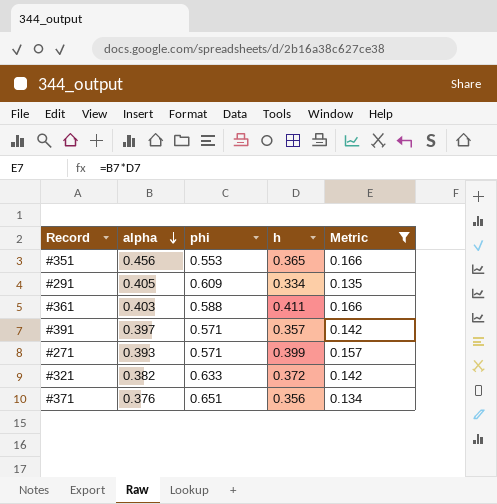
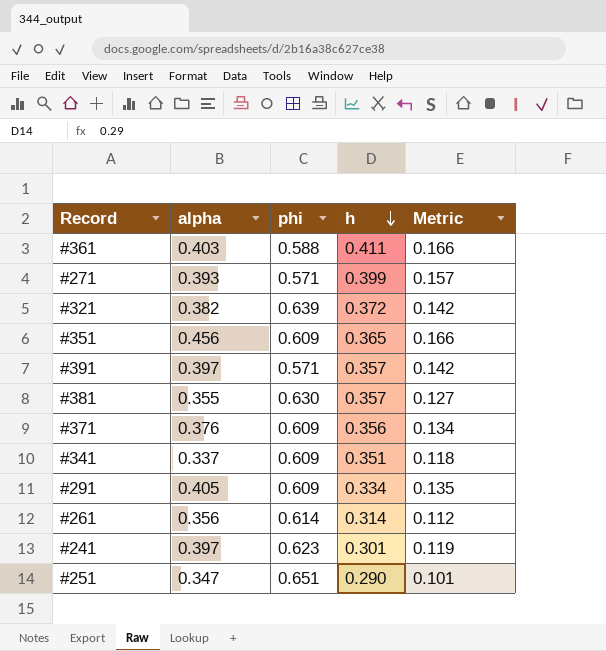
filter: Metric >= 0.134 -> none
row order: alpha descending -> h descending
#321 | phi: 0.633 -> 0.639
#351 | phi: 0.553 -> 0.609
#371 | phi: 0.651 -> 0.609

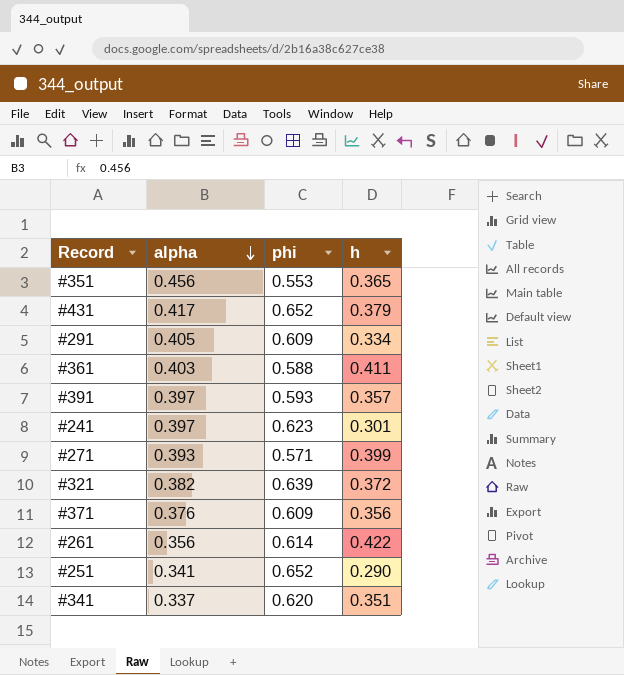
row order: h descending -> alpha descending
column Metric | formula: [alpha] * [h] -> none
row #381: 0.355 | 0.630 | 0.357 | 0.127 -> none
#351 | phi: 0.609 -> 0.553
row #431: none -> 0.417 | 0.652 | 0.379
#391 | phi: 0.571 -> 0.593
#261 | h: 0.314 -> 0.422
#251 | alpha: 0.347 -> 0.341
#251 | phi: 0.651 -> 0.652
#341 | phi: 0.609 -> 0.620

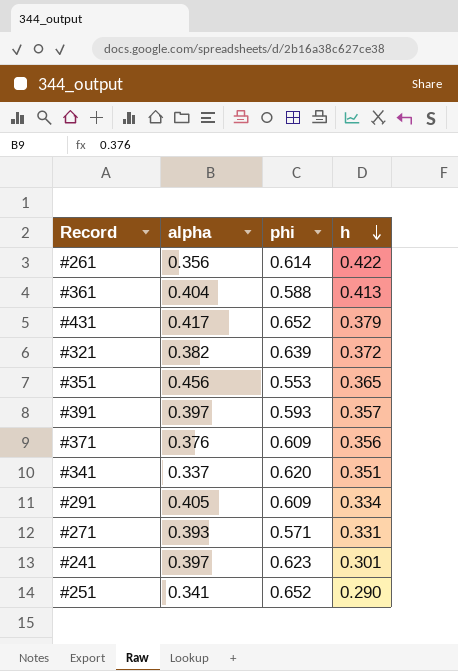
row order: alpha descending -> h descending
#361 | alpha: 0.403 -> 0.404
#361 | h: 0.411 -> 0.413
#271 | h: 0.399 -> 0.331

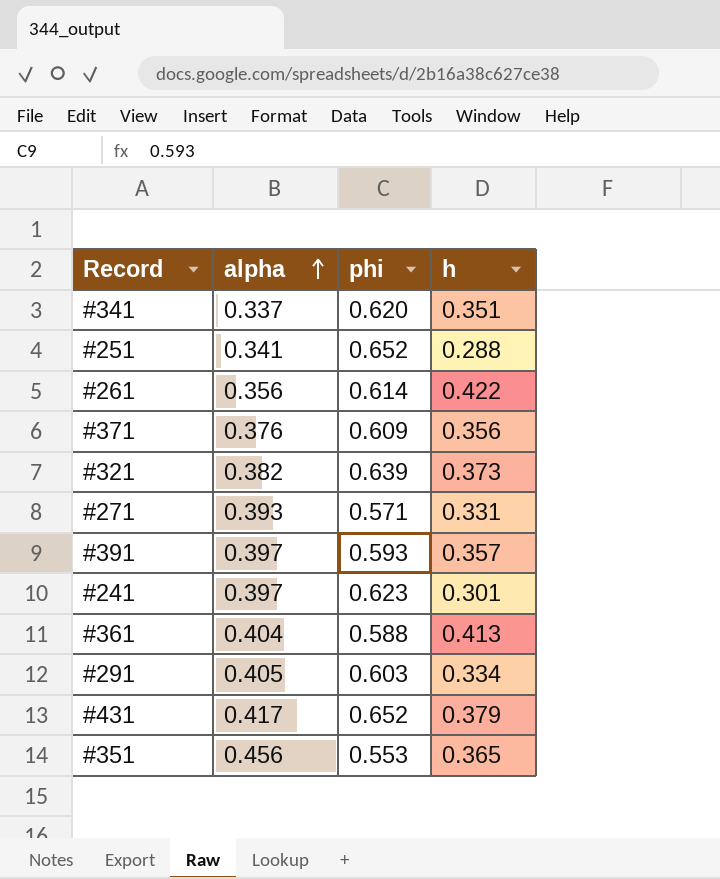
row order: h descending -> alpha ascending
#251 | h: 0.290 -> 0.288
#321 | h: 0.372 -> 0.373
#291 | phi: 0.609 -> 0.603

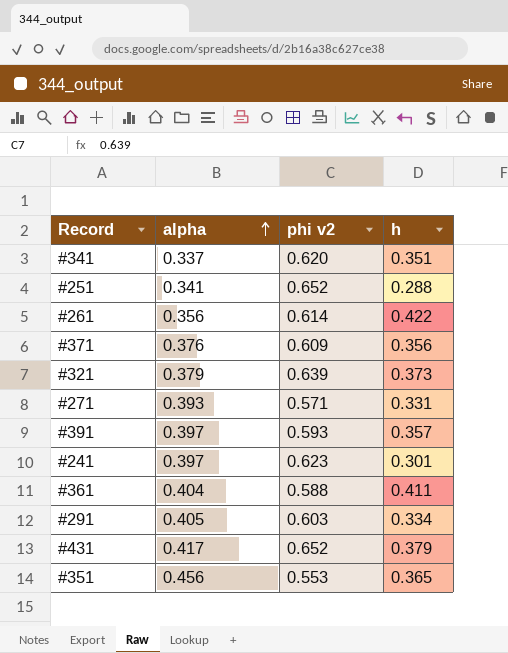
column name: phi -> phi v2
#321 | alpha: 0.382 -> 0.379
#361 | h: 0.413 -> 0.411

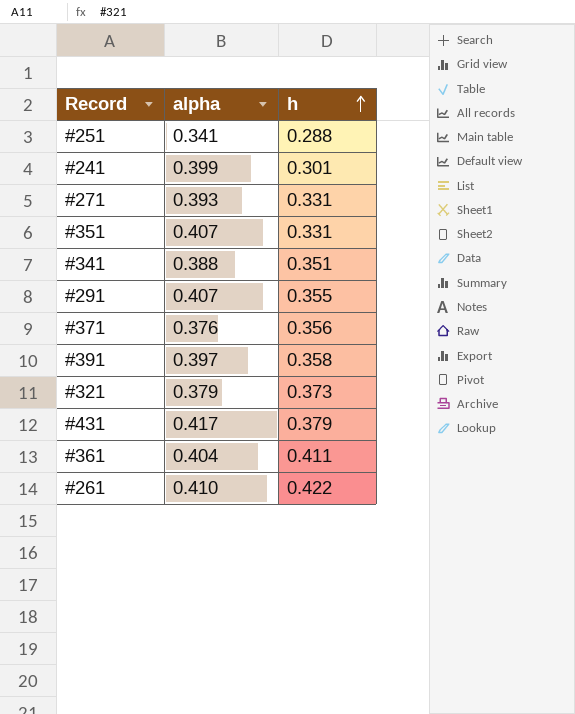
row order: alpha ascending -> h ascending
column phi v2 | position: 3 -> none
#241 | alpha: 0.397 -> 0.399
#351 | alpha: 0.456 -> 0.407
#351 | h: 0.365 -> 0.331
#341 | alpha: 0.337 -> 0.388
#291 | alpha: 0.405 -> 0.407
#291 | h: 0.334 -> 0.355
#391 | h: 0.357 -> 0.358
#261 | alpha: 0.356 -> 0.410

